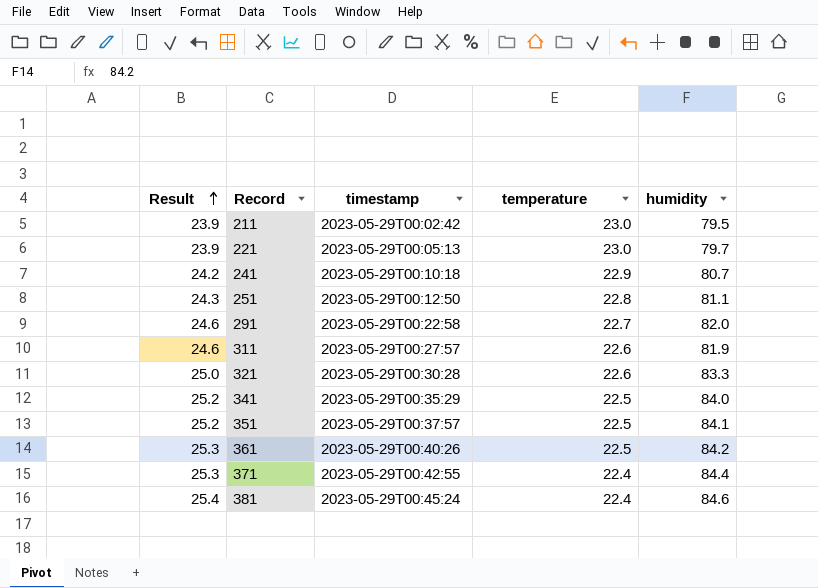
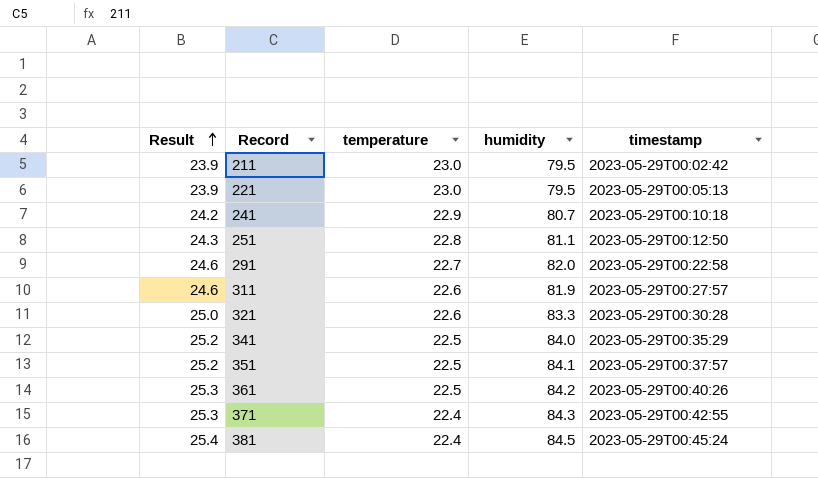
column timestamp | position: 3 -> 5
221 | humidity: 79.7 -> 79.5
371 | humidity: 84.4 -> 84.3
381 | humidity: 84.6 -> 84.5

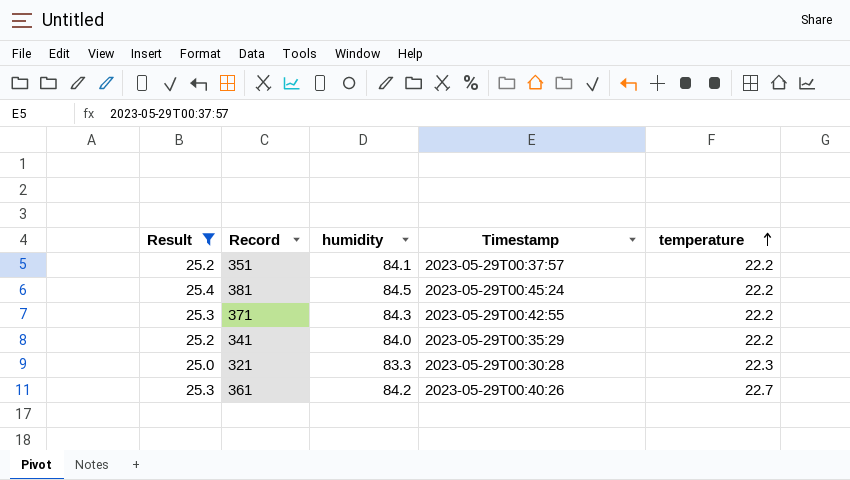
filter: none -> Result >= 25.0
row order: Result ascending -> temperature ascending
column name: timestamp -> Timestamp
column temperature | position: 3 -> 5
351 | temperature: 22.5 -> 22.2
381 | temperature: 22.4 -> 22.2
371 | temperature: 22.4 -> 22.2
341 | temperature: 22.5 -> 22.2
321 | temperature: 22.6 -> 22.3
361 | temperature: 22.5 -> 22.7

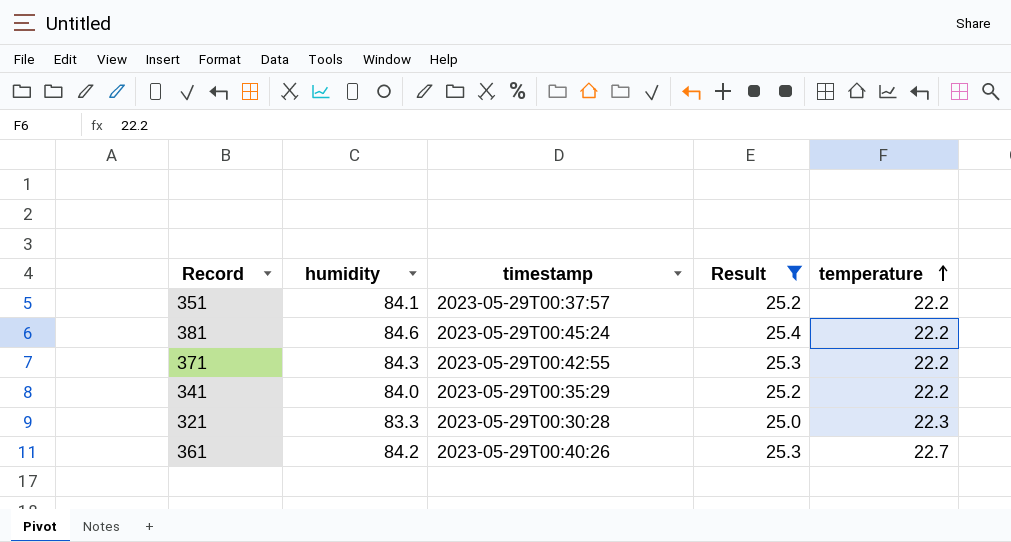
column name: Timestamp -> timestamp
column Result | position: 1 -> 4
381 | humidity: 84.5 -> 84.6

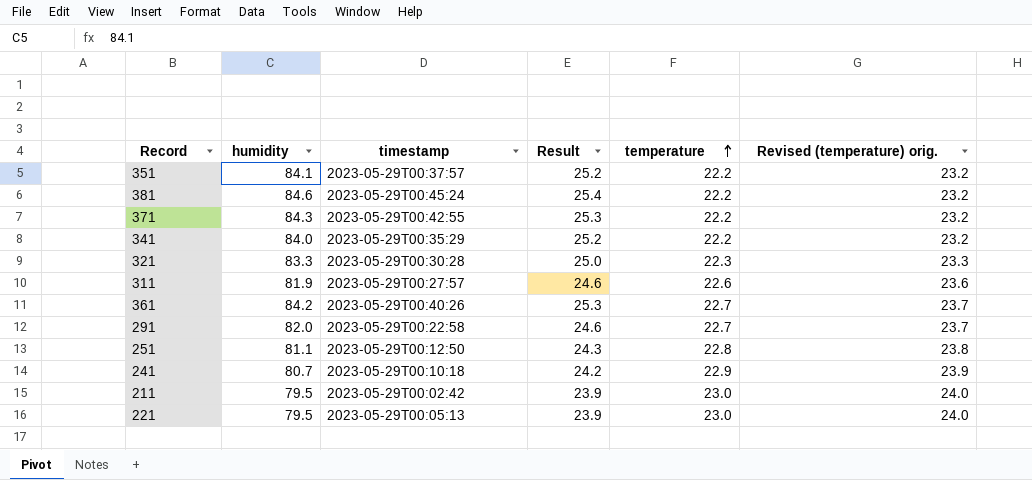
filter: Result >= 25.0 -> none
column Revised (temperature) orig. | formula: none -> [temperature] + 1

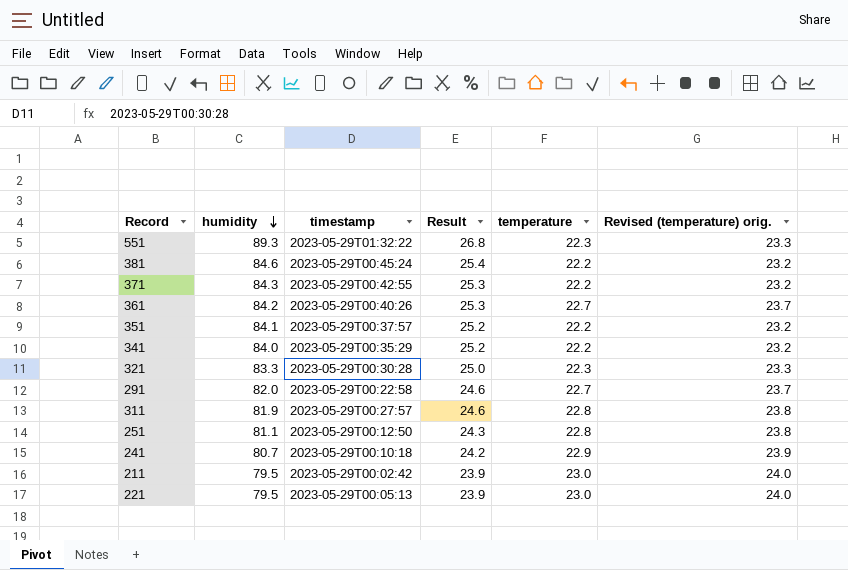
row order: temperature ascending -> humidity descending
row 551: none -> 89.3 | 2023-05-29T01:32:22 | 26.8 | 22.3 | 23.3
311 | temperature: 22.6 -> 22.8
311 | Revised (temperature) orig.: 23.6 -> 23.8

